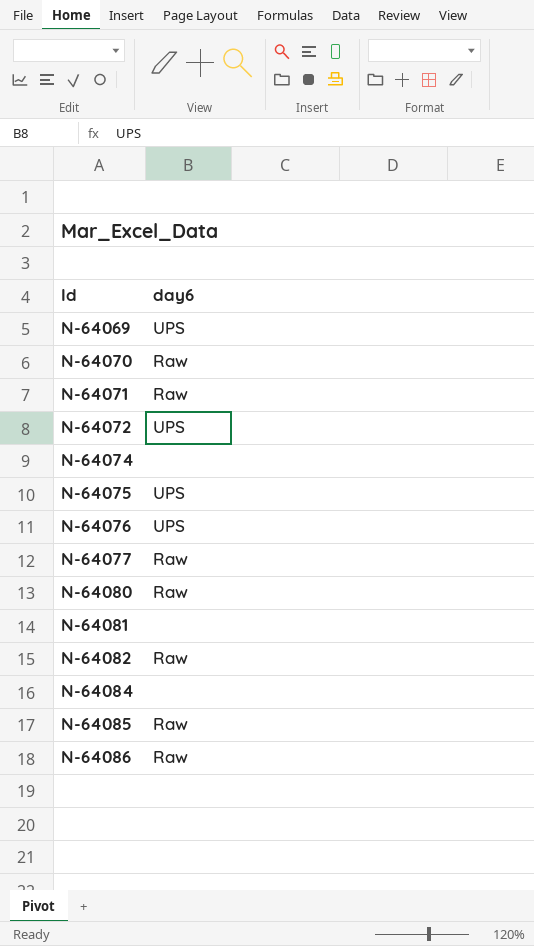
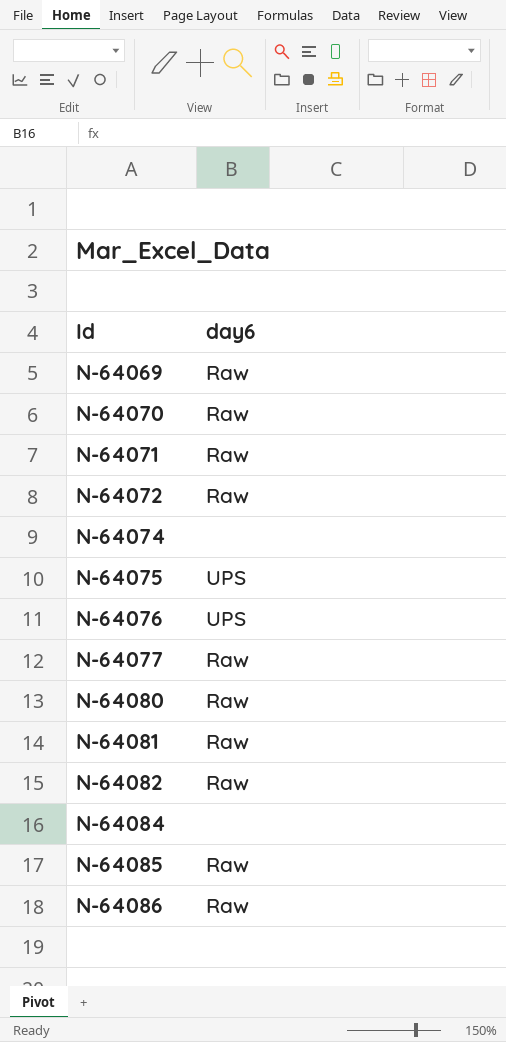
N-64069 | day6: UPS -> Raw
N-64072 | day6: UPS -> Raw
N-64081 | day6: none -> Raw

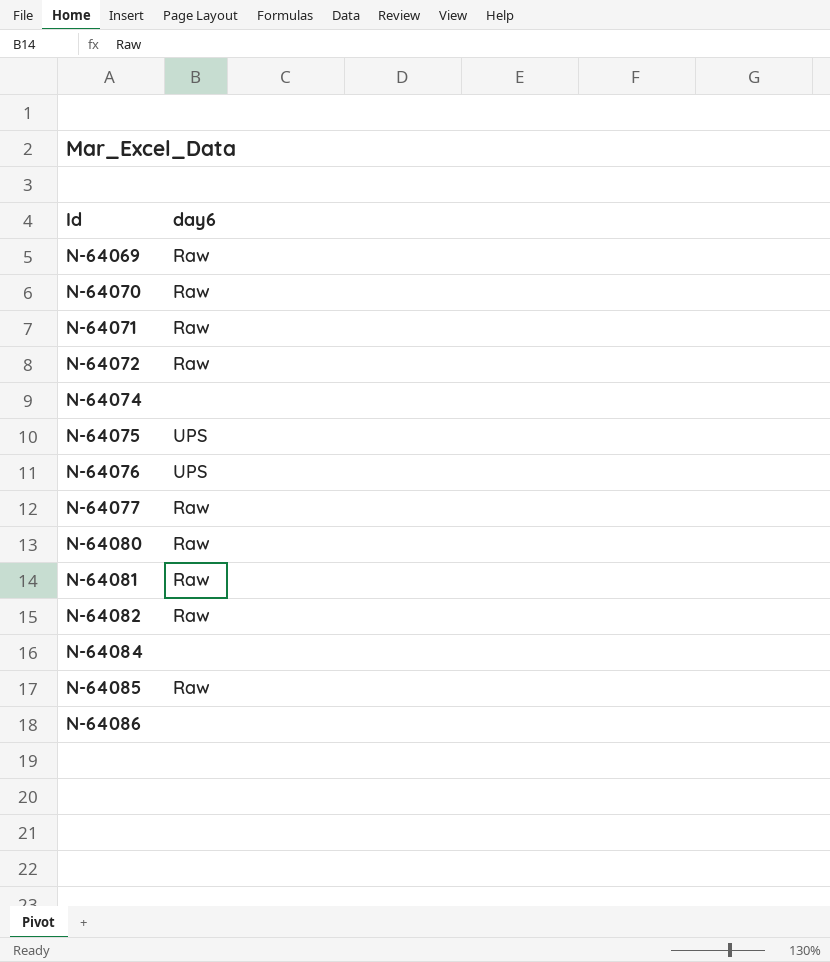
N-64086 | day6: Raw -> none

